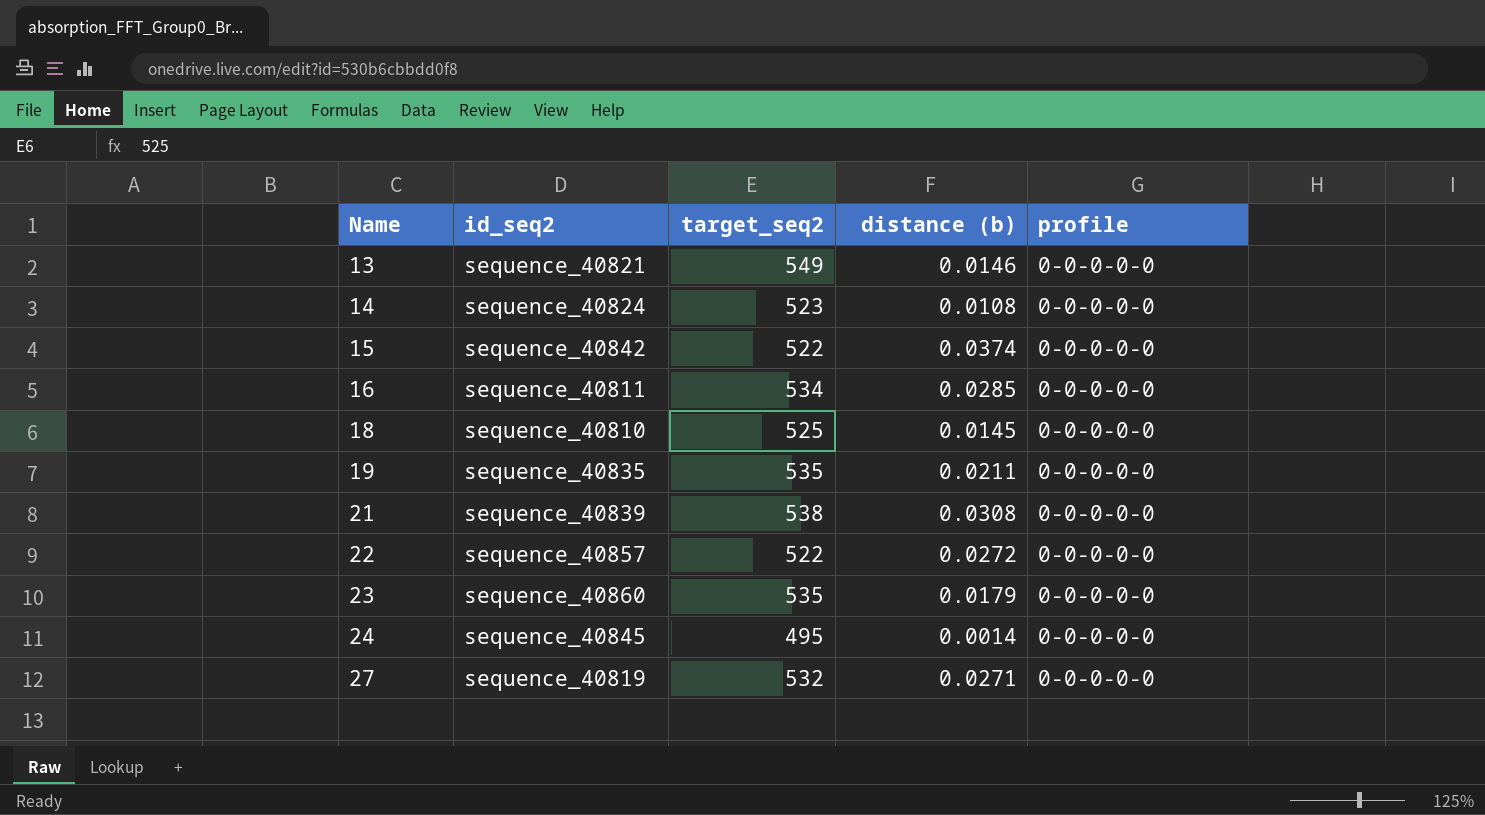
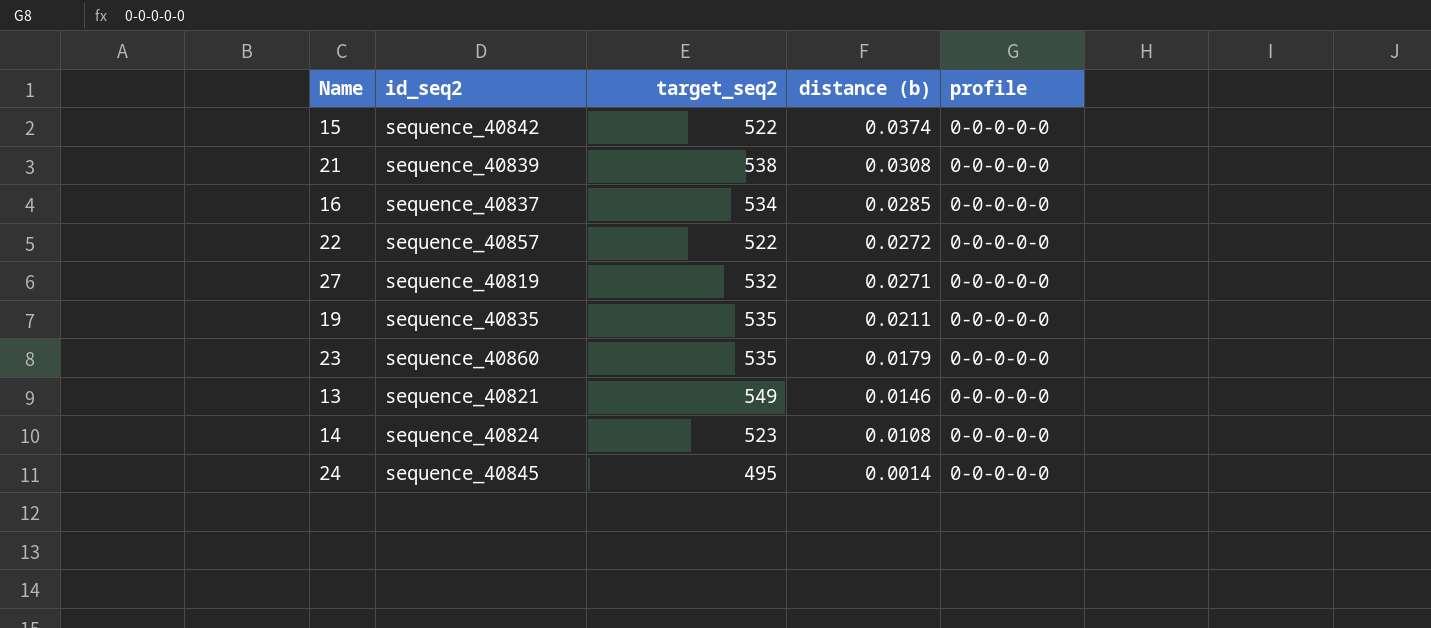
row order: Name ascending -> distance (b) descending
row 18: sequence_40810 | 525 | 0.0145 | 0-0-0-0-0 -> none
16 | id_seq2: sequence_40811 -> sequence_40837

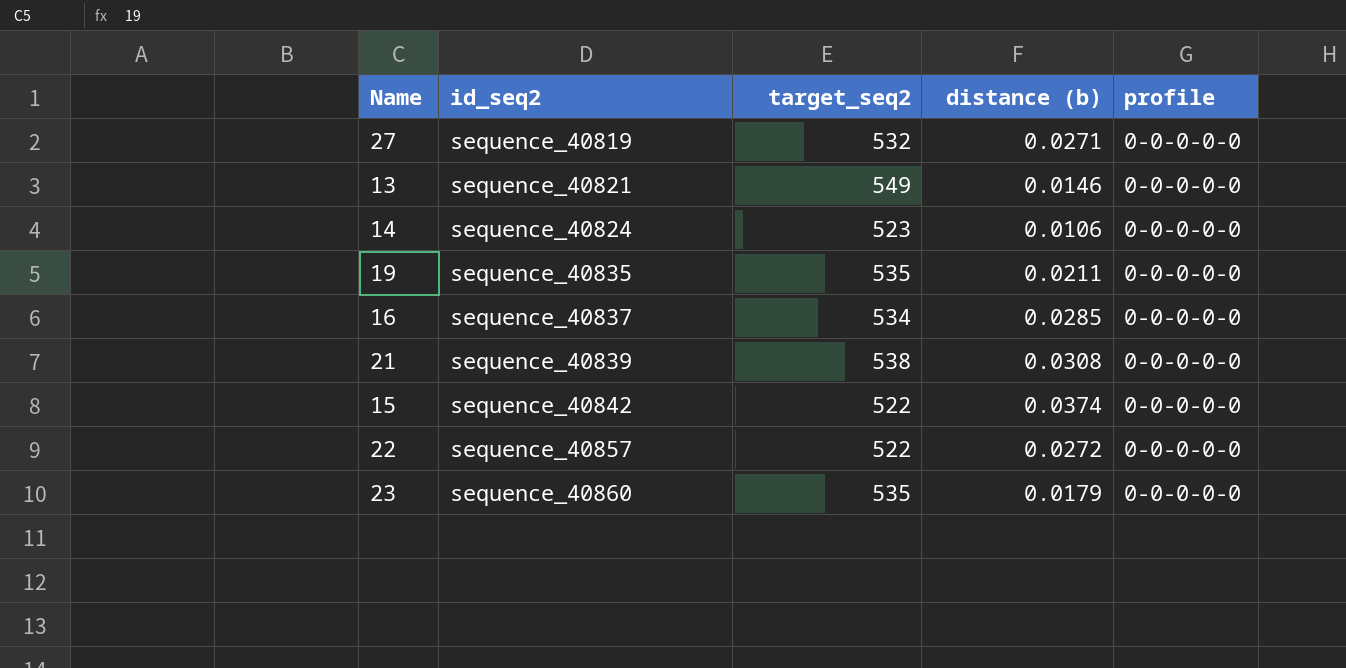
row order: distance (b) descending -> id_seq2 ascending
row 24: sequence_40845 | 495 | 0.0014 | 0-0-0-0-0 -> none
14 | distance (b): 0.0108 -> 0.0106

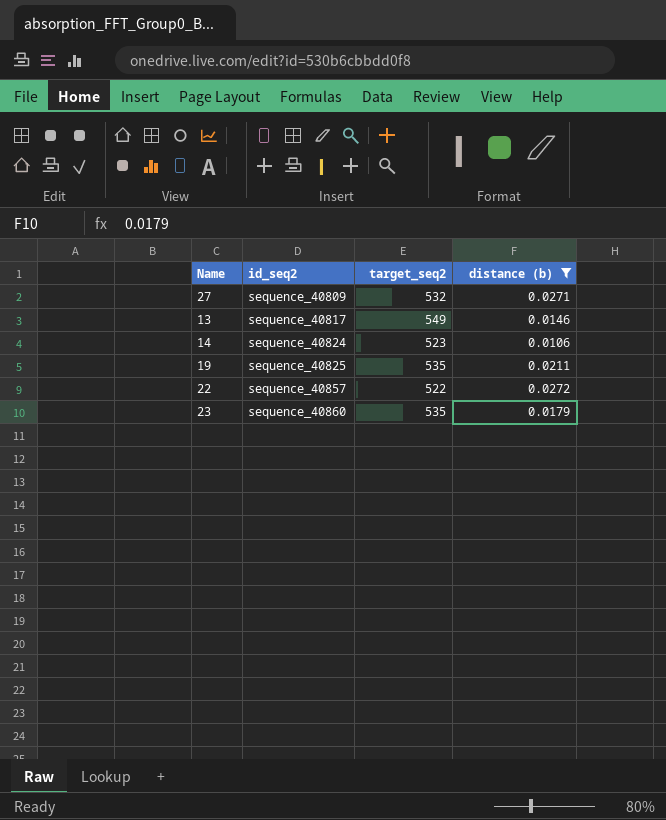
filter: none -> distance (b) <= 0.0272
column profile | position: 5 -> none
27 | id_seq2: sequence_40819 -> sequence_40809
13 | id_seq2: sequence_40821 -> sequence_40817
19 | id_seq2: sequence_40835 -> sequence_40825

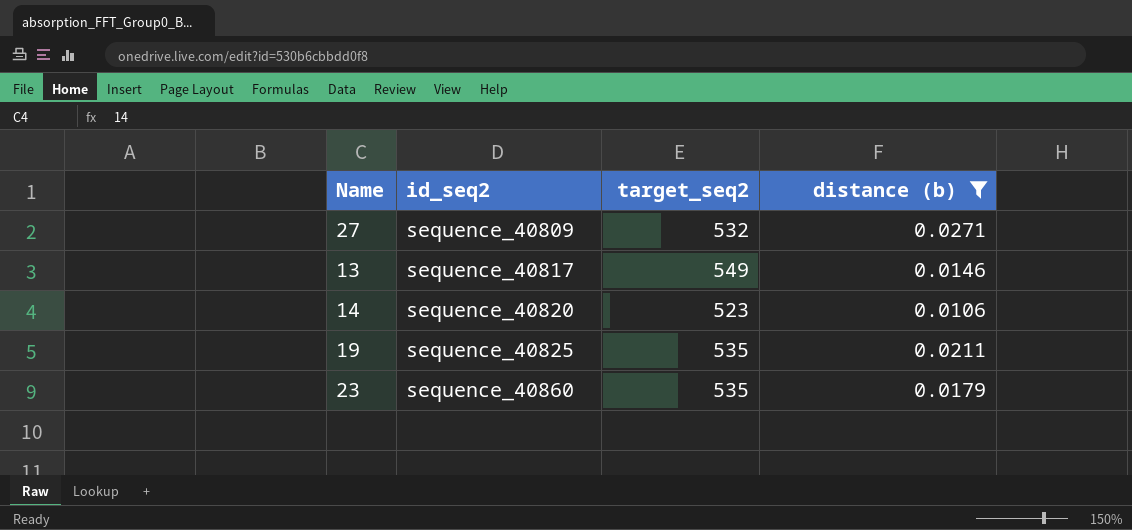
row 22: sequence_40857 | 522 | 0.0272 -> none
14 | id_seq2: sequence_40824 -> sequence_40820

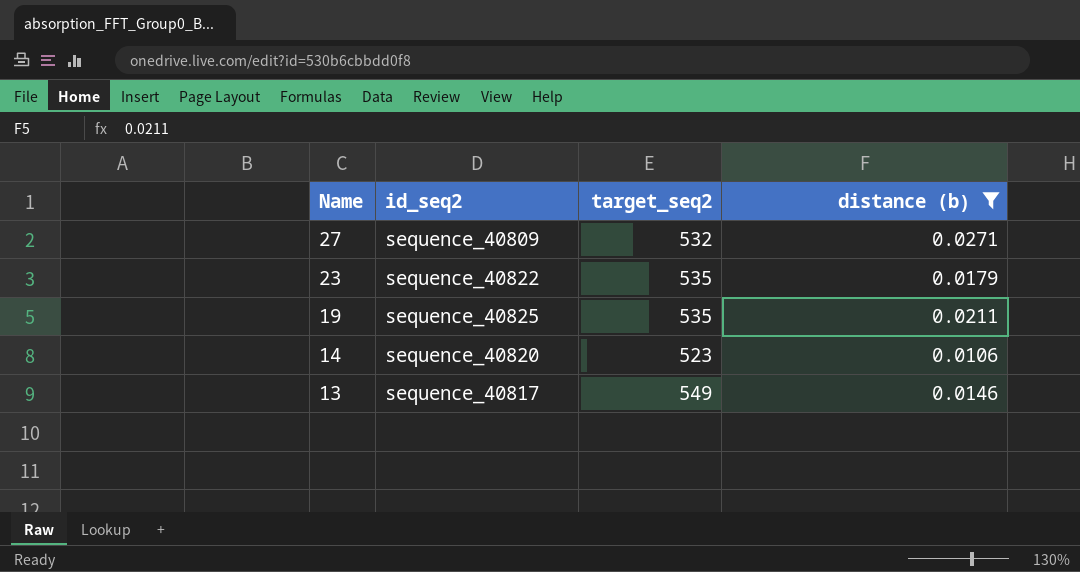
row order: id_seq2 ascending -> Name descending
23 | id_seq2: sequence_40860 -> sequence_40822

